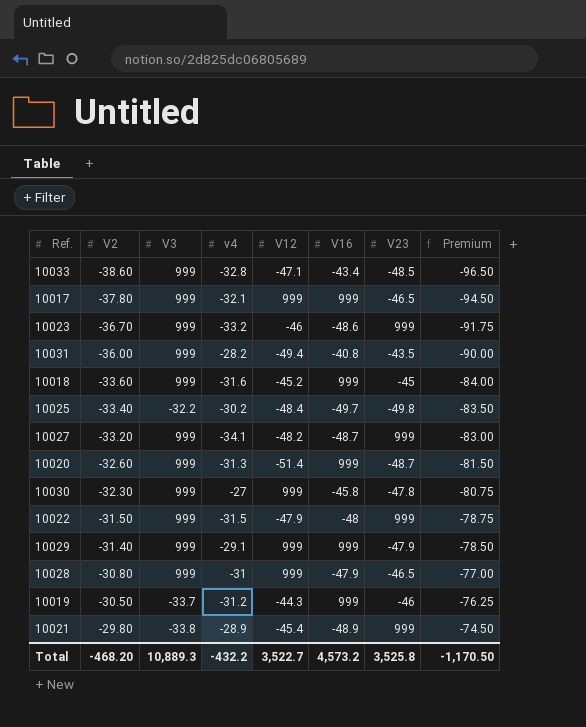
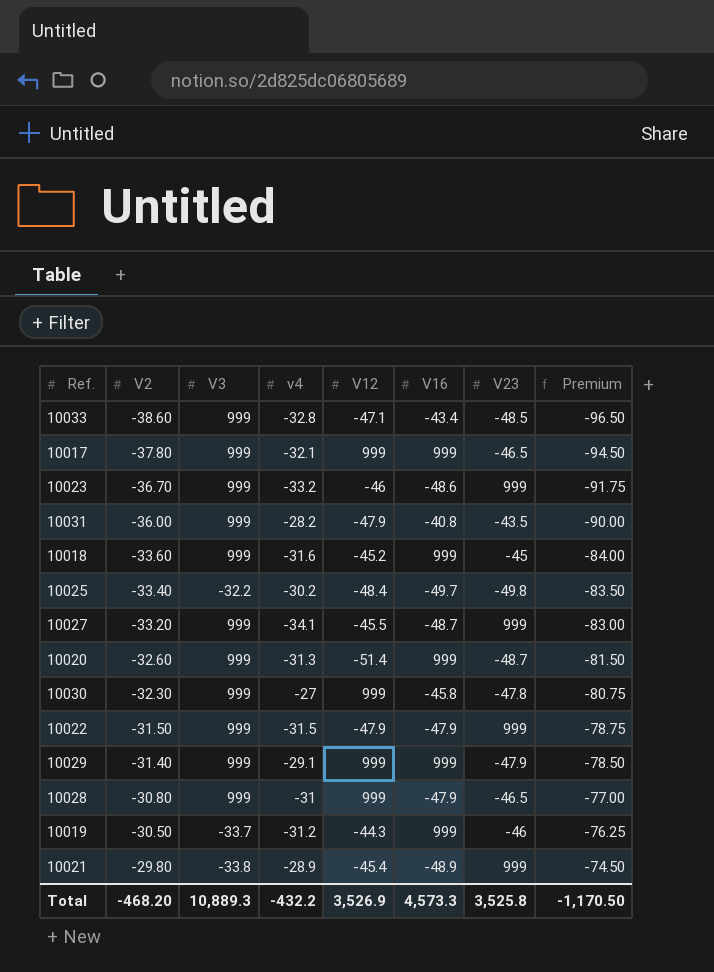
10031 | V12: -49.4 -> -47.9
10027 | V12: -48.2 -> -45.5
10022 | V16: -48 -> -47.9
Total | V12: 3,522.7 -> 3,526.9
Total | V16: 4,573.2 -> 4,573.3

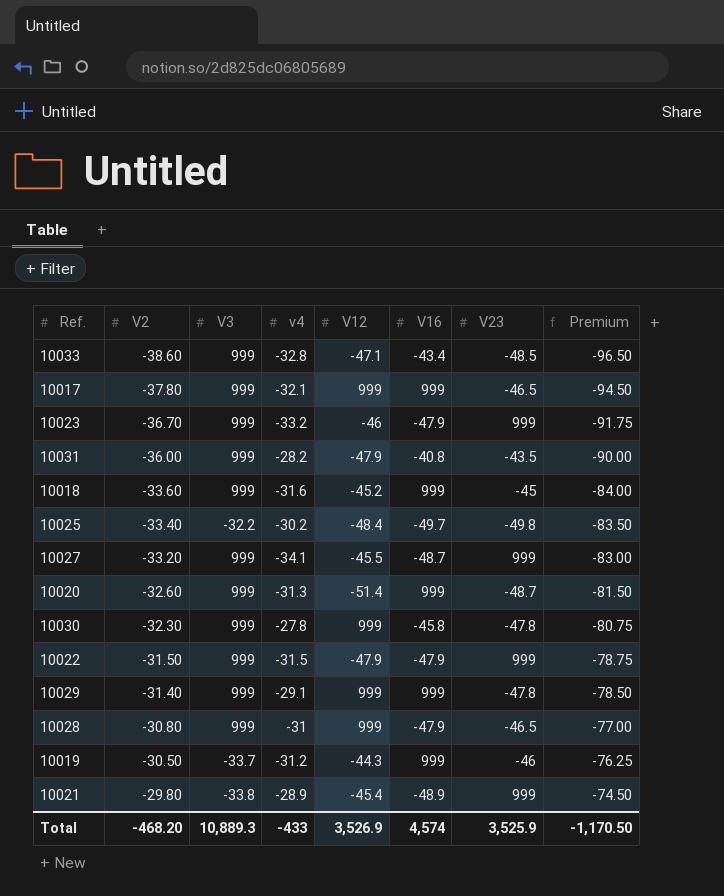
10023 | V16: -48.6 -> -47.9
10030 | v4: -27 -> -27.8
10029 | V23: -47.9 -> -47.8
Total | v4: -432.2 -> -433
Total | V16: 4,573.3 -> 4,574
Total | V23: 3,525.8 -> 3,525.9

